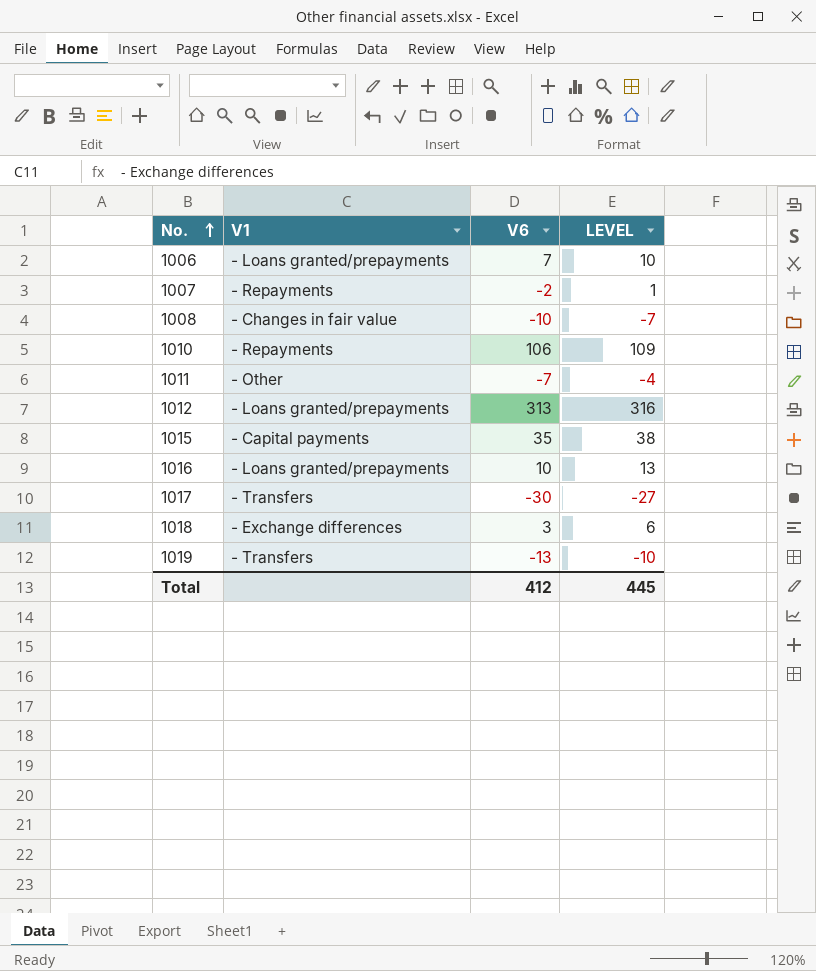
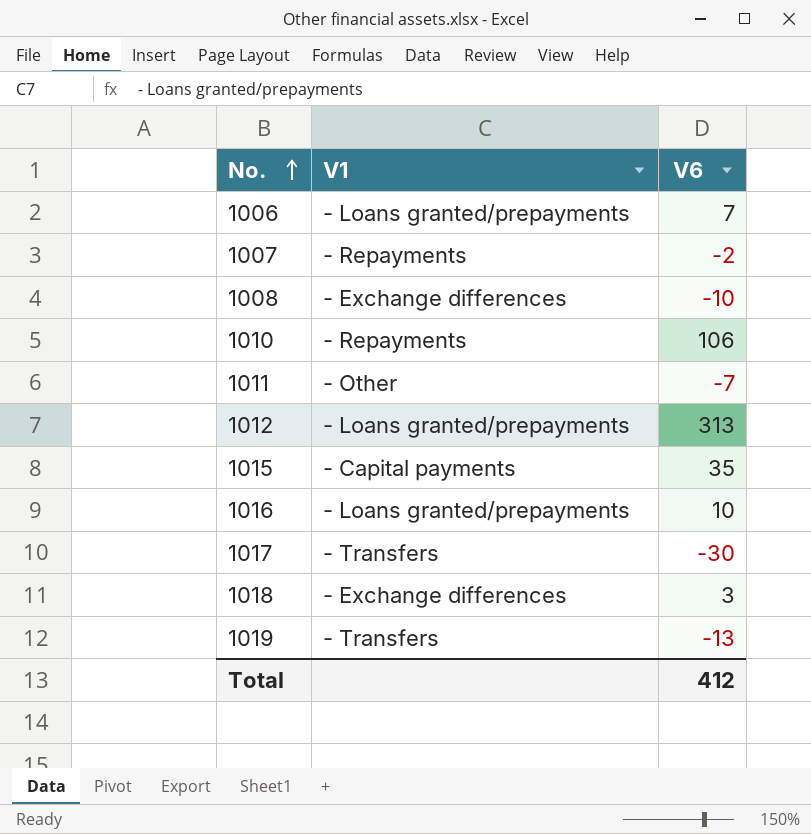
column LEVEL | formula: [V6] + 3 -> none
1008 | V1: - Changes in fair value -> - Exchange differences

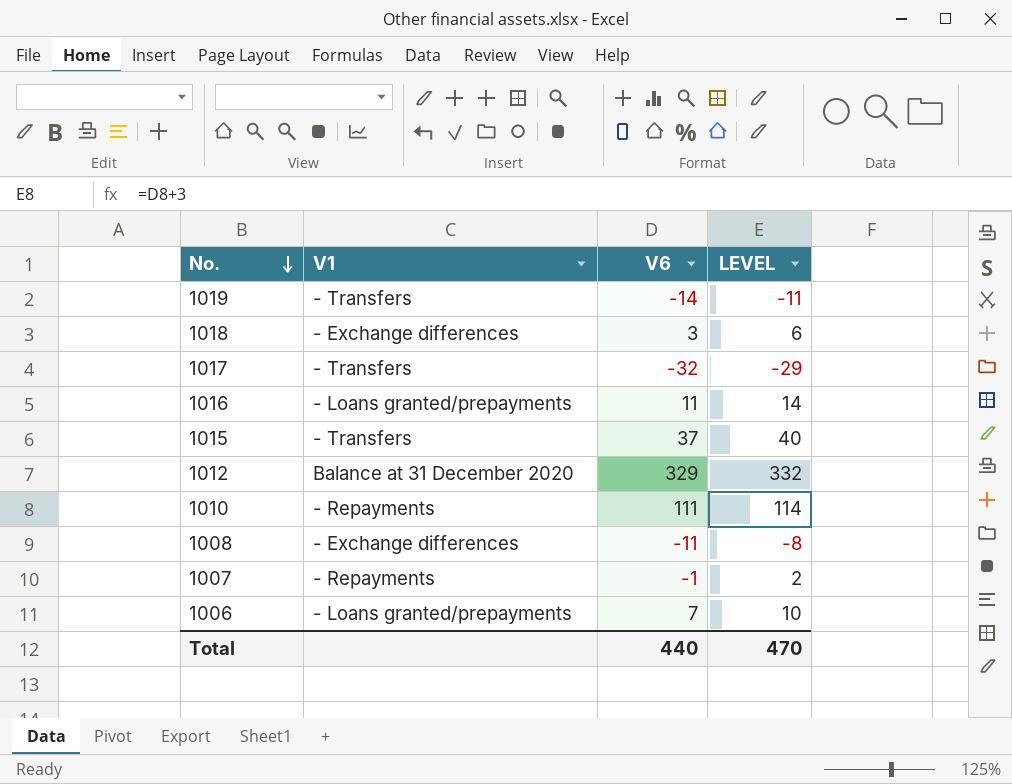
row order: No. ascending -> No. descending
column LEVEL | formula: none -> [V6] + 3
row 1011: - Other | -7 -> none
1019 | V6: -13 -> -14
1017 | V6: -30 -> -32
1016 | V6: 10 -> 11
1015 | V1: - Capital payments -> - Transfers
1015 | V6: 35 -> 37
1012 | V1: - Loans granted/prepayments -> Balance at 31 December 2020
1012 | V6: 313 -> 329
1010 | V6: 106 -> 111
1008 | V6: -10 -> -11
1007 | V6: -2 -> -1
Total | V6: 412 -> 440

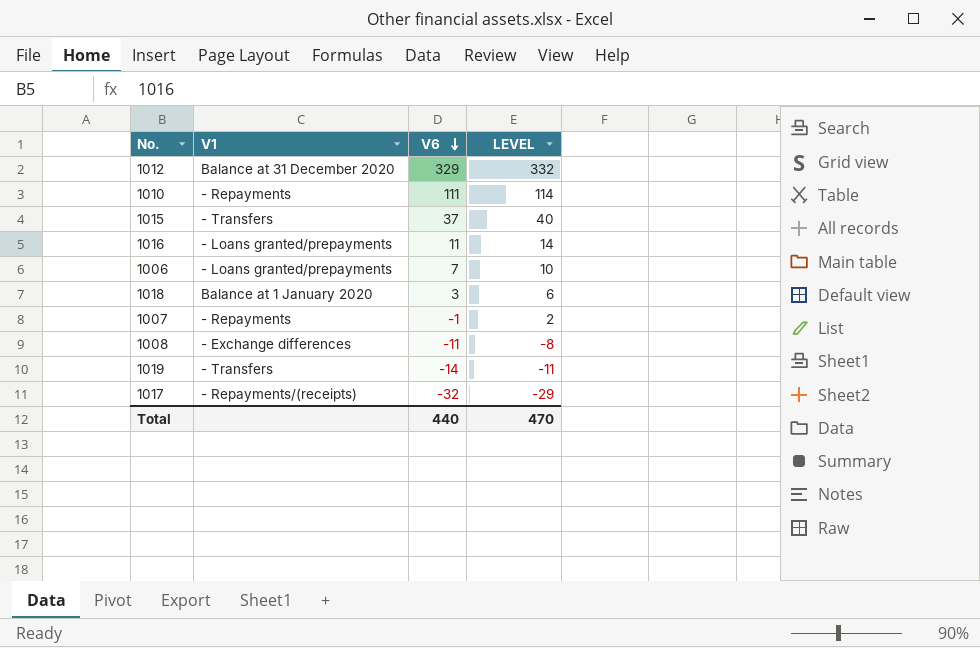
row order: No. descending -> V6 descending
1018 | V1: - Exchange differences -> Balance at 1 January 2020
1017 | V1: - Transfers -> - Repayments/(receipts)

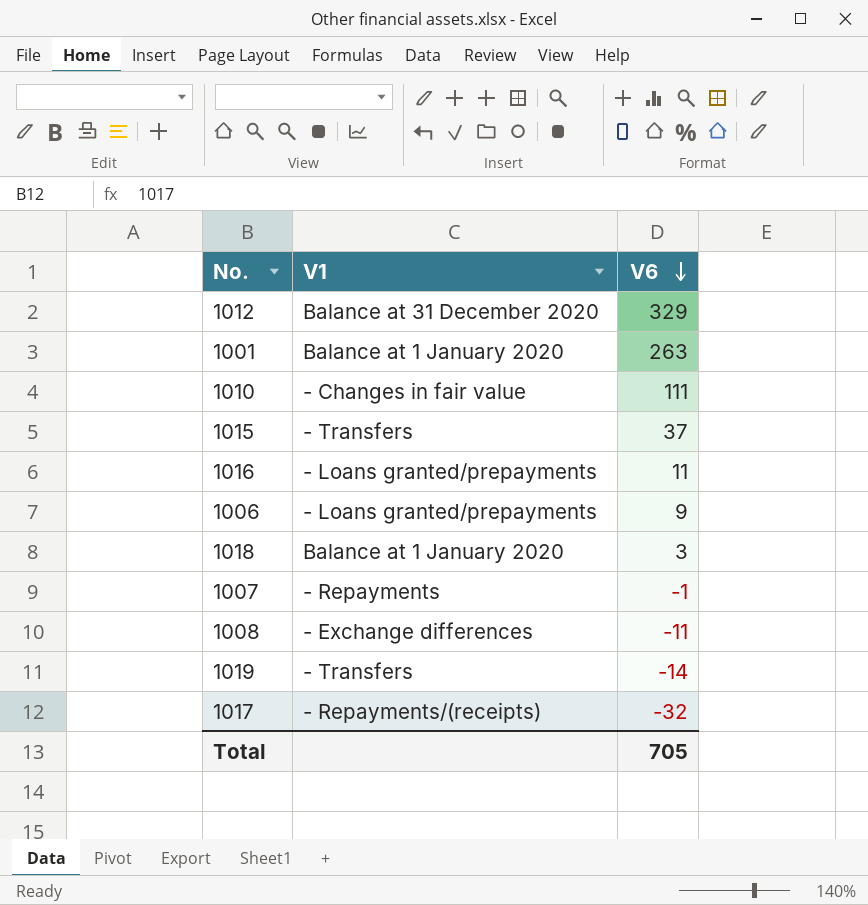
column LEVEL | formula: [V6] + 3 -> none
row 1001: none -> Balance at 1 January 2020 | 263
1010 | V1: - Repayments -> - Changes in fair value
1006 | V6: 7 -> 9
Total | V6: 440 -> 705

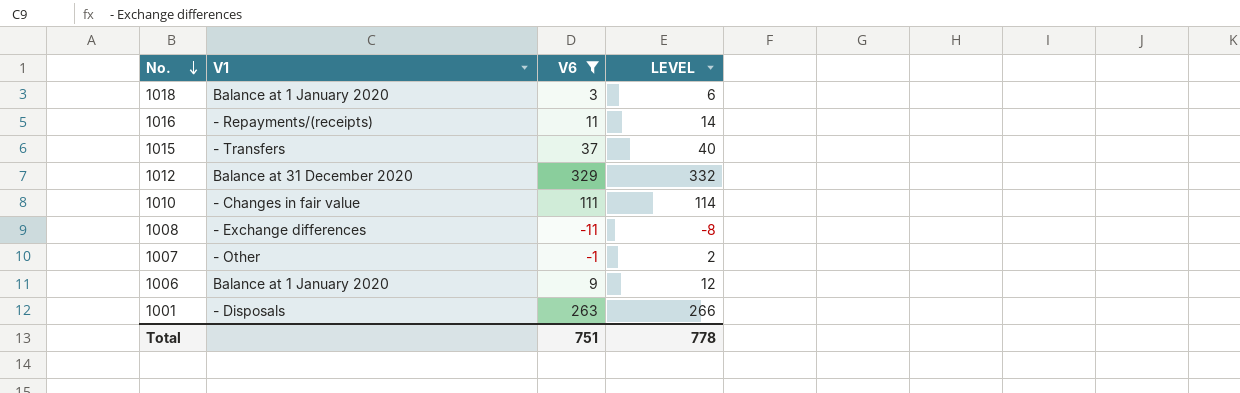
filter: none -> V6 >= -11
row order: V6 descending -> No. descending
column LEVEL | formula: none -> [V6] + 3
1016 | V1: - Loans granted/prepayments -> - Repayments/(receipts)
1007 | V1: - Repayments -> - Other
1006 | V1: - Loans granted/prepayments -> Balance at 1 January 2020
1001 | V1: Balance at 1 January 2020 -> - Disposals
Total | V6: 705 -> 751

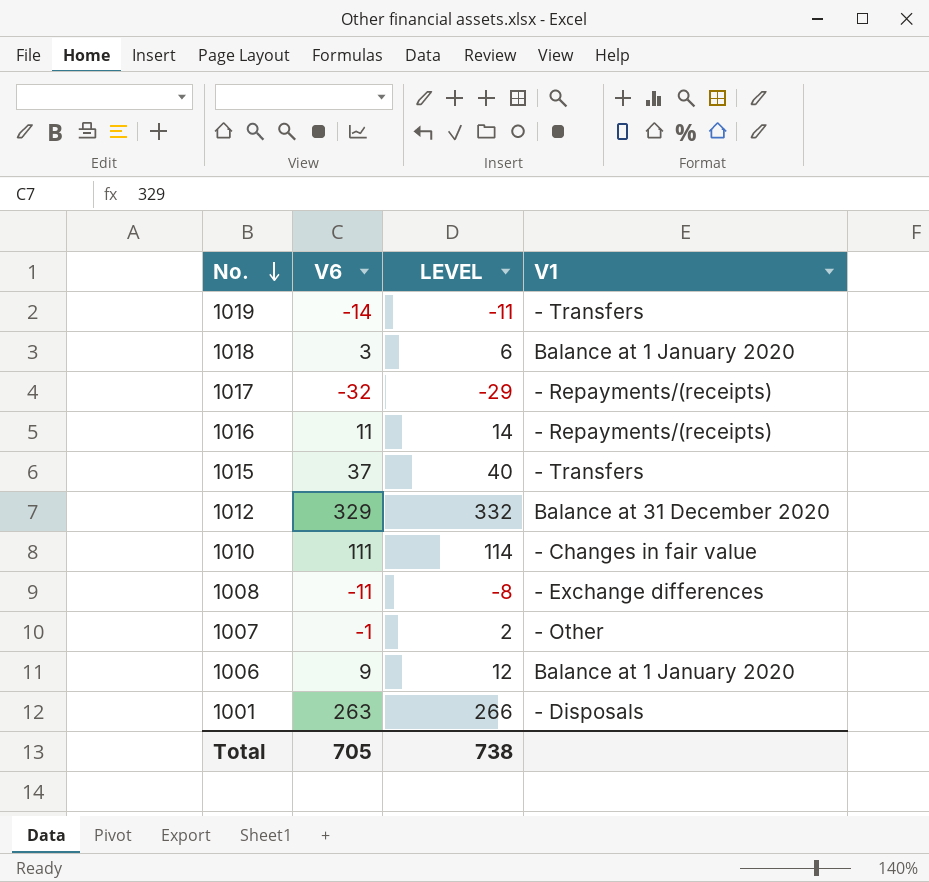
filter: V6 >= -11 -> none
column V1 | position: 2 -> 4
Total | V6: 751 -> 705
Total | LEVEL: 778 -> 738

